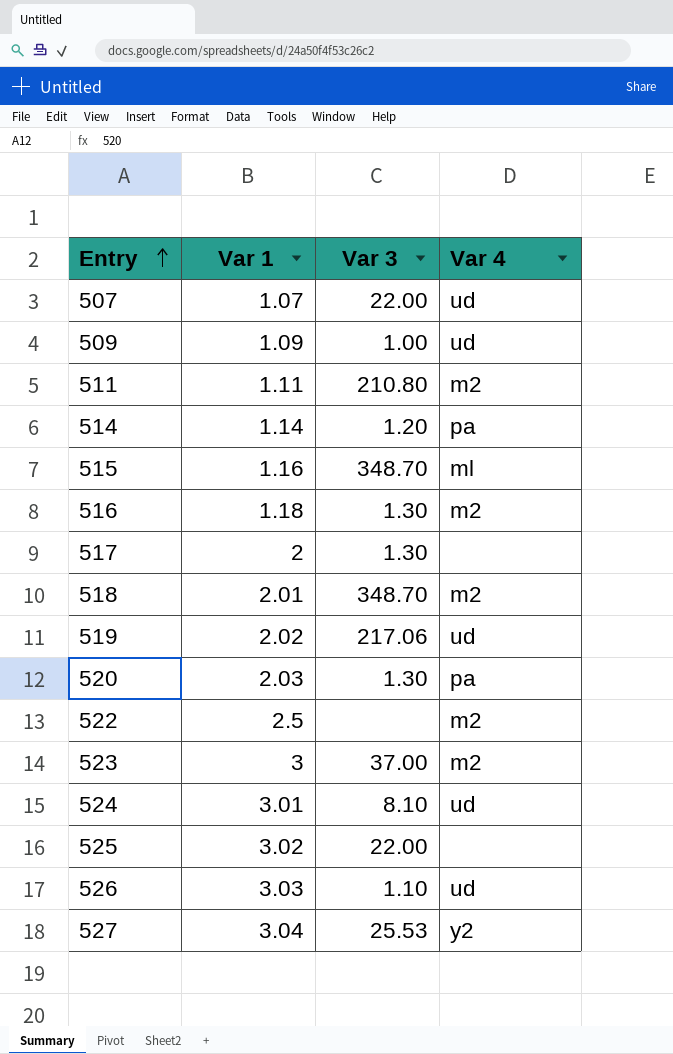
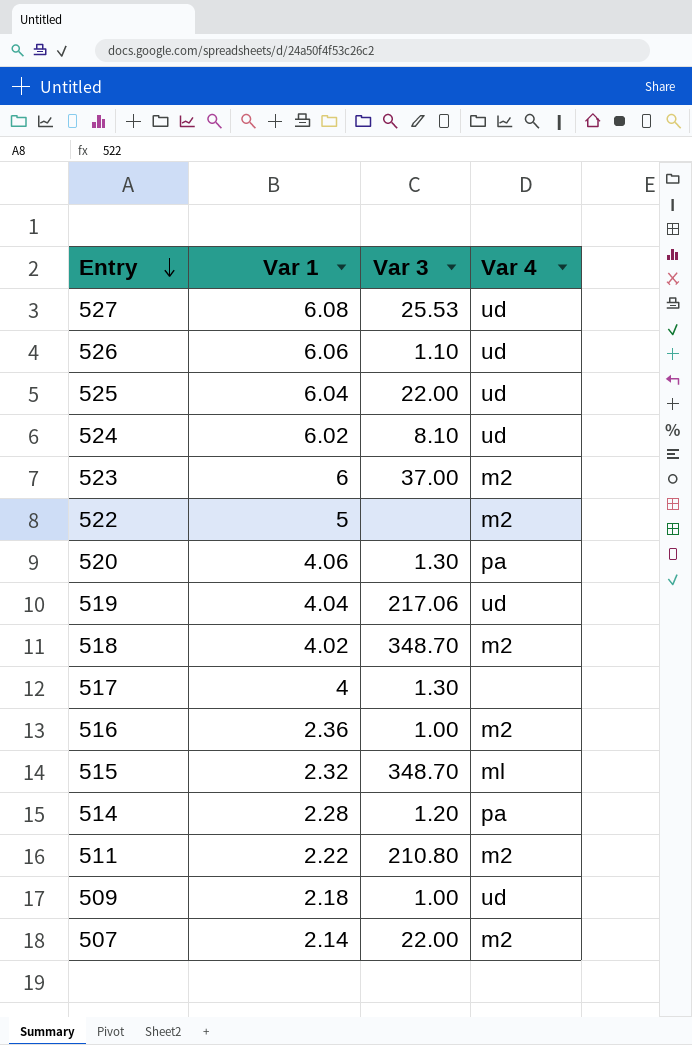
row order: Entry ascending -> Entry descending
527 | Var 1: 3.04 -> 6.08
527 | Var 4: y2 -> ud
526 | Var 1: 3.03 -> 6.06
525 | Var 1: 3.02 -> 6.04
525 | Var 4: none -> ud
524 | Var 1: 3.01 -> 6.02
523 | Var 1: 3 -> 6
522 | Var 1: 2.5 -> 5
520 | Var 1: 2.03 -> 4.06
519 | Var 1: 2.02 -> 4.04
518 | Var 1: 2.01 -> 4.02
517 | Var 1: 2 -> 4
516 | Var 1: 1.18 -> 2.36
516 | Var 3: 1.30 -> 1.00
515 | Var 1: 1.16 -> 2.32
514 | Var 1: 1.14 -> 2.28
511 | Var 1: 1.11 -> 2.22
509 | Var 1: 1.09 -> 2.18
507 | Var 1: 1.07 -> 2.14
507 | Var 4: ud -> m2

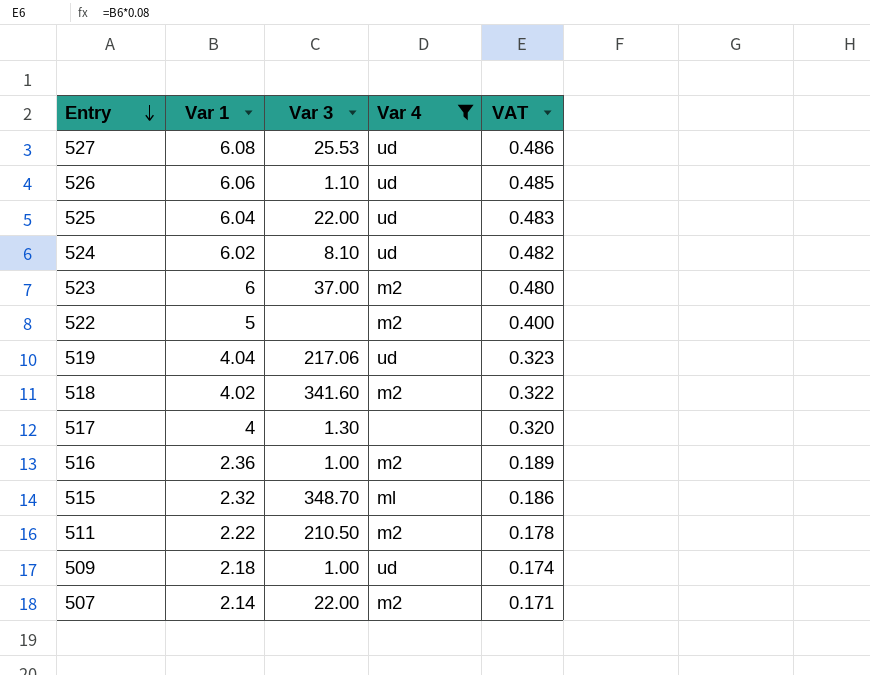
filter: none -> Var 4 != pa
column VAT | formula: none -> [Var 1] * 0.08
518 | Var 3: 348.70 -> 341.60
511 | Var 3: 210.80 -> 210.50

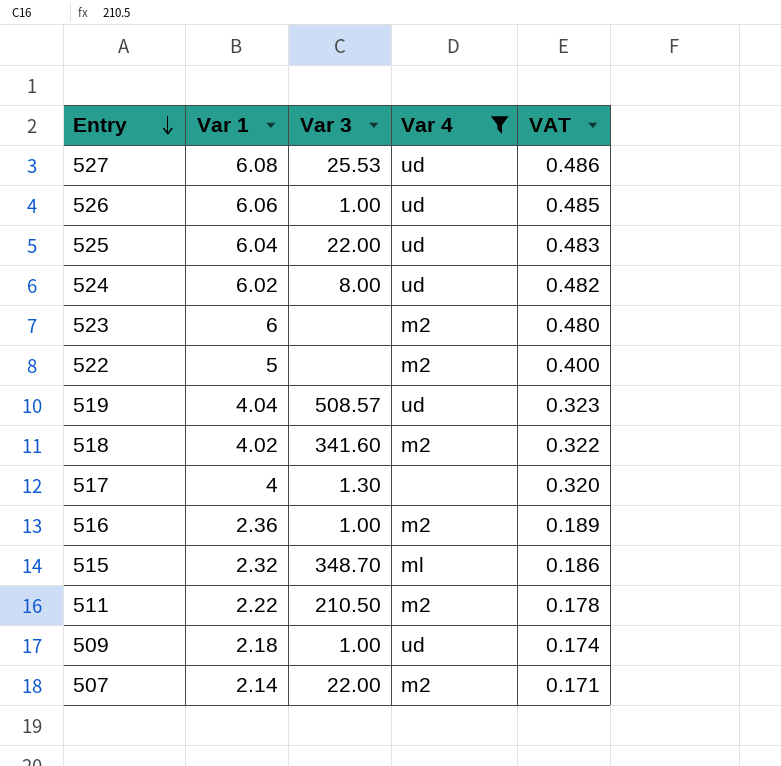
526 | Var 3: 1.10 -> 1.00
524 | Var 3: 8.10 -> 8.00
523 | Var 3: 37.00 -> none
519 | Var 3: 217.06 -> 508.57

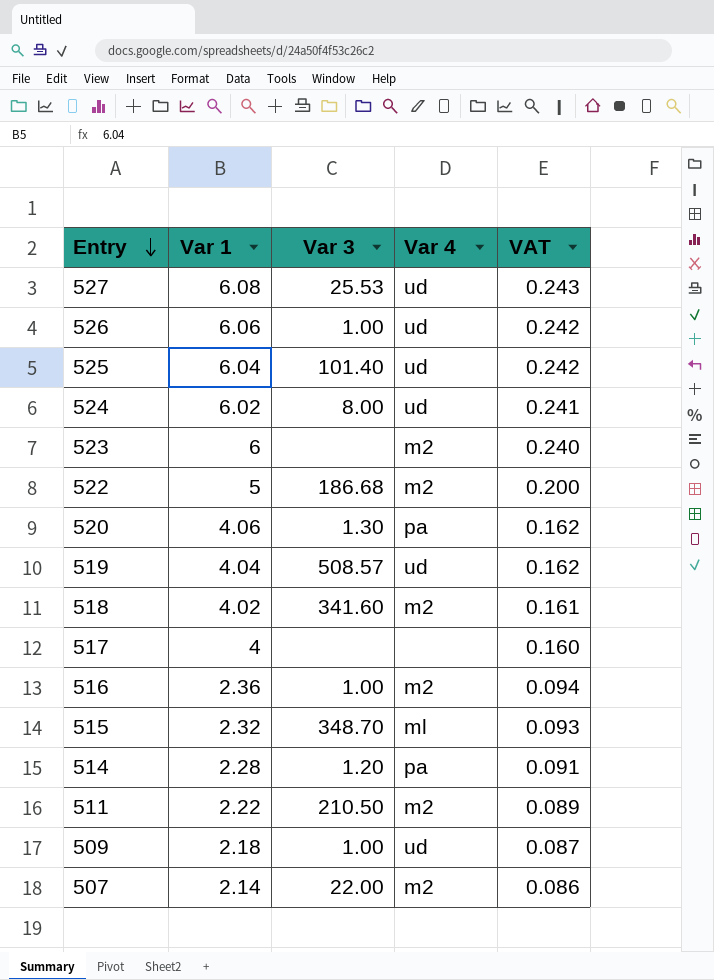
filter: Var 4 != pa -> none
column VAT | formula: [Var 1] * 0.08 -> [Var 1] * 0.04
525 | Var 3: 22.00 -> 101.40
522 | Var 3: none -> 186.68
517 | Var 3: 1.30 -> none

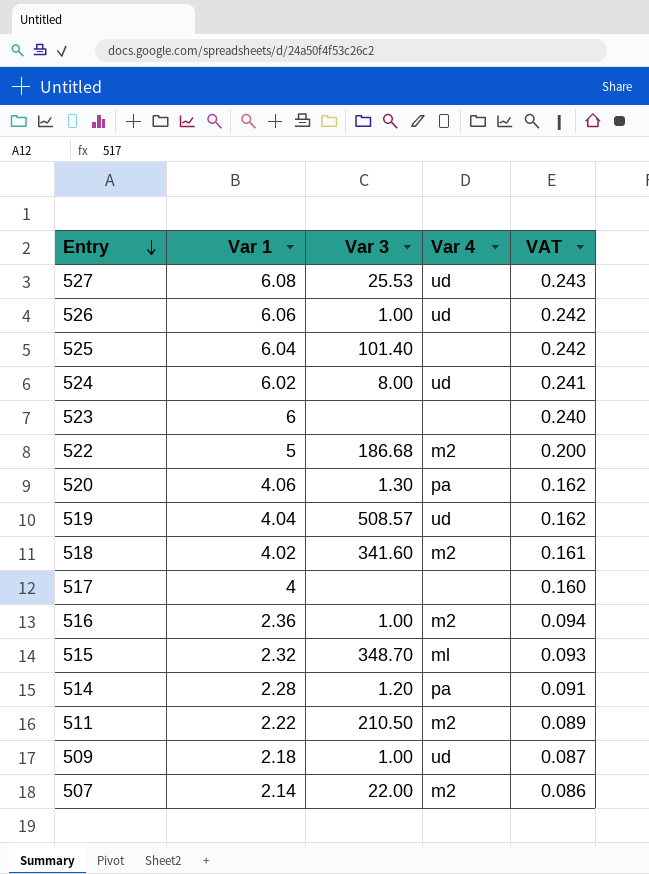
525 | Var 4: ud -> none
523 | Var 4: m2 -> none

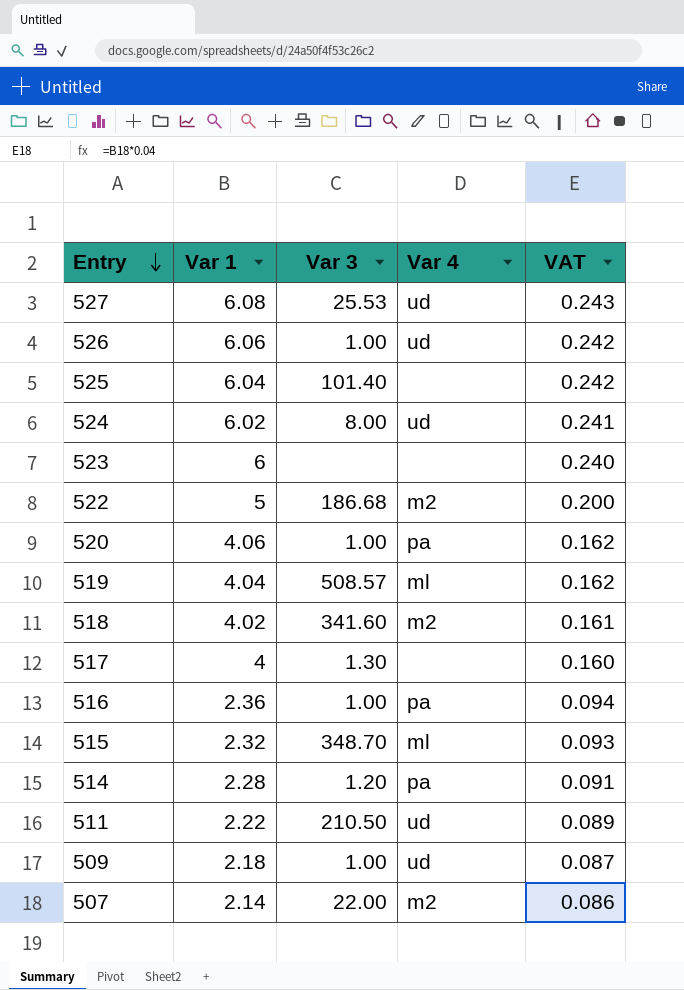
520 | Var 3: 1.30 -> 1.00
519 | Var 4: ud -> ml
517 | Var 3: none -> 1.30
516 | Var 4: m2 -> pa
511 | Var 4: m2 -> ud

